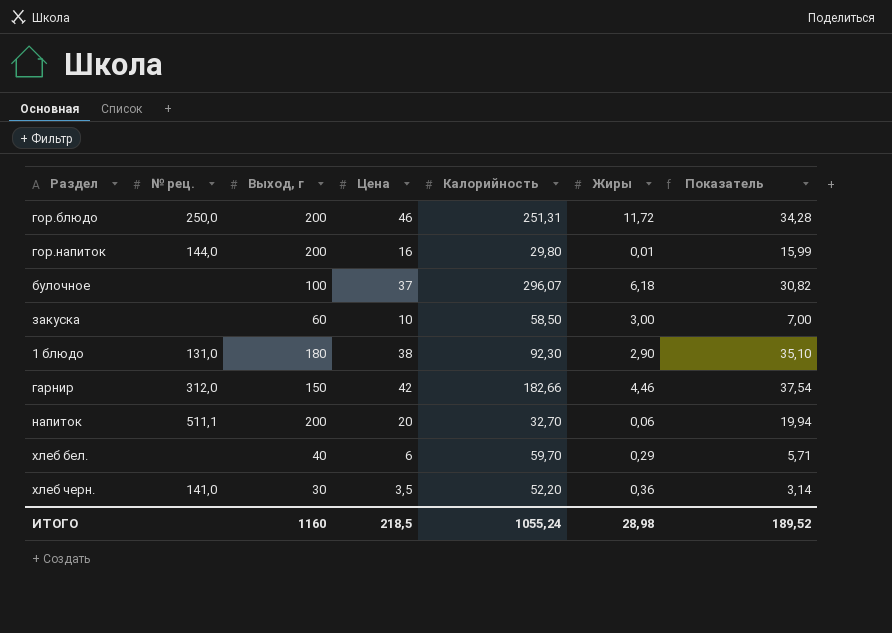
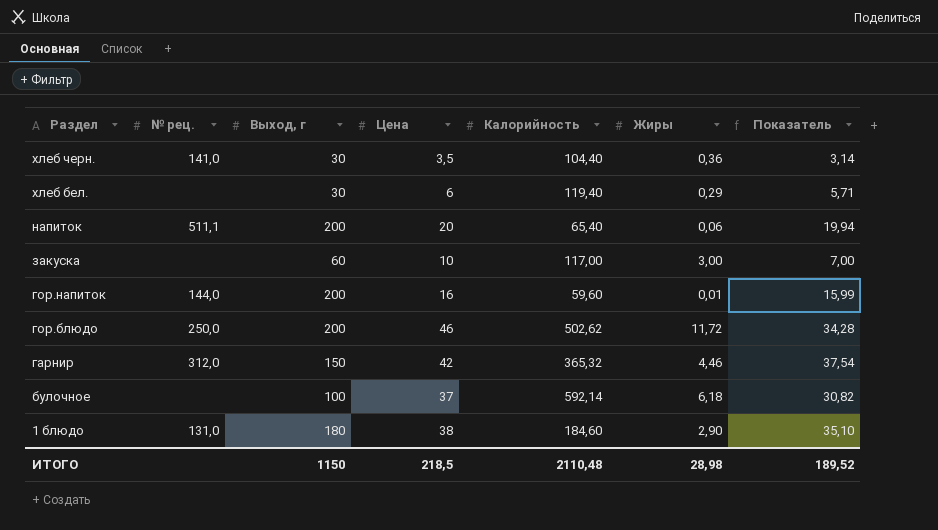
row order: none -> Раздел descending
хлеб черн. | Калорийность: 52,20 -> 104,40
хлеб бел. | Выход, г: 40 -> 30
хлеб бел. | Калорийность: 59,70 -> 119,40
напиток | Калорийность: 32,70 -> 65,40
закуска | Калорийность: 58,50 -> 117,00
гор.напиток | Калорийность: 29,80 -> 59,60
гор.блюдо | Калорийность: 251,31 -> 502,62
гарнир | Калорийность: 182,66 -> 365,32
булочное | Калорийность: 296,07 -> 592,14
1 блюдо | Калорийность: 92,30 -> 184,60
ИТОГО | Выход, г: 1160 -> 1150
ИТОГО | Калорийность: 1055,24 -> 2110,48

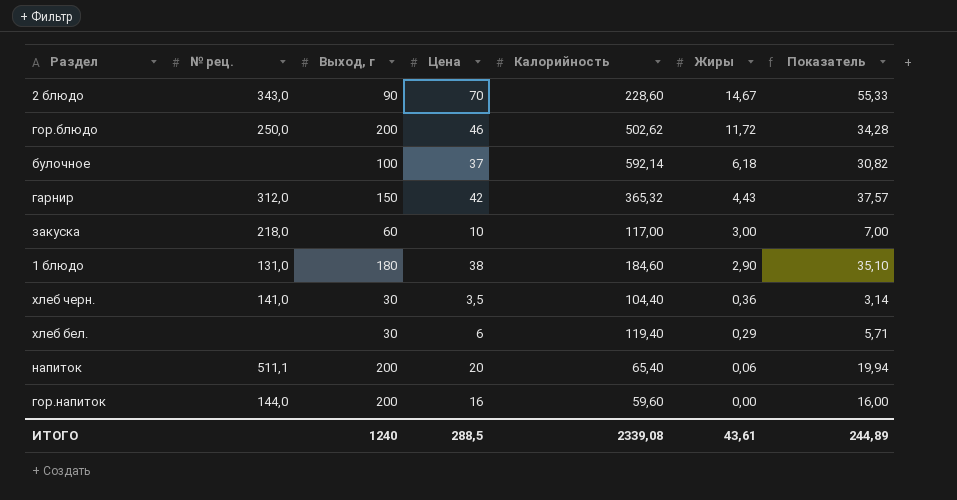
row order: Раздел descending -> Жиры descending
row 2 блюдо: none -> 343,0 | 90 | 70 | 228,60 | 14,67 | 55,33
гарнир | Жиры: 4,46 -> 4,43
гарнир | Показатель: 37,54 -> 37,57
закуска | № рец.: none -> 218,0
гор.напиток | Жиры: 0,01 -> 0,00
гор.напиток | Показатель: 15,99 -> 16,00
ИТОГО | Выход, г: 1150 -> 1240
ИТОГО | Цена: 218,5 -> 288,5
ИТОГО | Калорийность: 2110,48 -> 2339,08
ИТОГО | Жиры: 28,98 -> 43,61
ИТОГО | Показатель: 189,52 -> 244,89

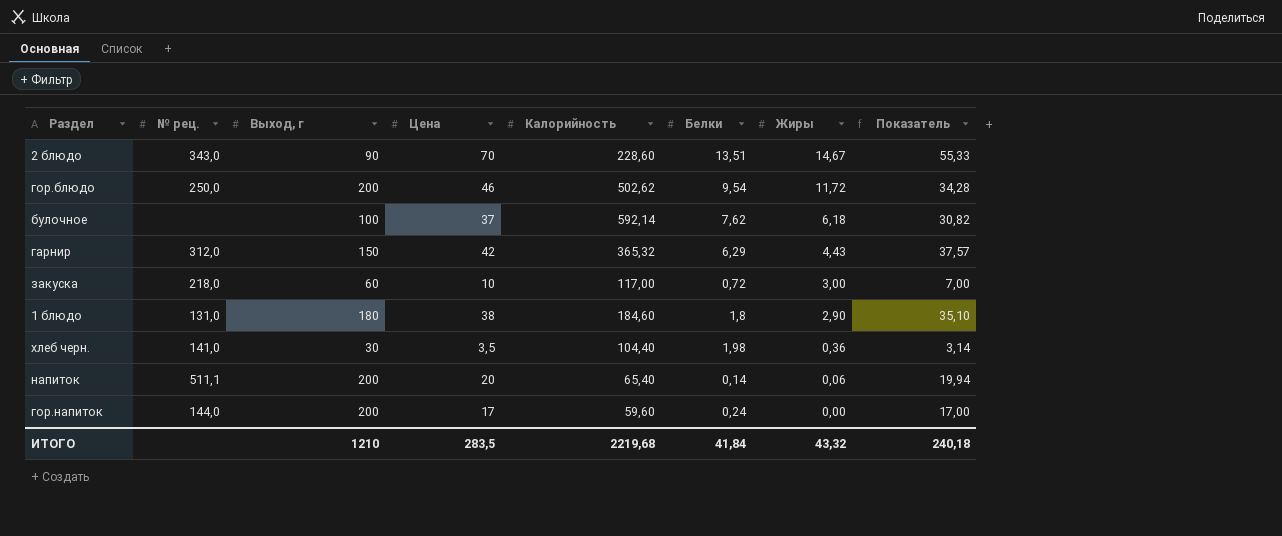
column Белки | position: none -> 6
row хлеб бел.: none | 30 | 6 | 119,40 | 0,29 | 5,71 -> none
гор.напиток | Цена: 16 -> 17
гор.напиток | Показатель: 16,00 -> 17,00
ИТОГО | Выход, г: 1240 -> 1210
ИТОГО | Цена: 288,5 -> 283,5
ИТОГО | Калорийность: 2339,08 -> 2219,68
ИТОГО | Жиры: 43,61 -> 43,32
ИТОГО | Показатель: 244,89 -> 240,18

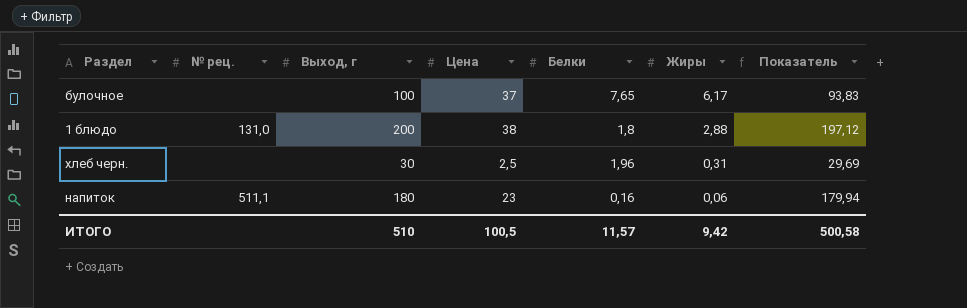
column Калорийность | position: 5 -> none
column Показатель | formula: [Цена] - [Жиры] -> [Выход, г] - [Жиры]
row 2 блюдо: 343,0 | 90 | 70 | 228,60 | 13,51 | 14,67 | 55,33 -> none
row гор.блюдо: 250,0 | 200 | 46 | 502,62 | 9,54 | 11,72 | 34,28 -> none
row гарнир: 312,0 | 150 | 42 | 365,32 | 6,29 | 4,43 | 37,57 -> none
row закуска: 218,0 | 60 | 10 | 117,00 | 0,72 | 3,00 | 7,00 -> none
row гор.напиток: 144,0 | 200 | 17 | 59,60 | 0,24 | 0,00 | 17,00 -> none
булочное | Белки: 7,62 -> 7,65
булочное | Жиры: 6,18 -> 6,17
1 блюдо | Выход, г: 180 -> 200
1 блюдо | Жиры: 2,90 -> 2,88
хлеб черн. | № рец.: 141,0 -> none
хлеб черн. | Цена: 3,5 -> 2,5
хлеб черн. | Белки: 1,98 -> 1,96
хлеб черн. | Жиры: 0,36 -> 0,31
напиток | Выход, г: 200 -> 180
напиток | Цена: 20 -> 23
напиток | Белки: 0,14 -> 0,16
ИТОГО | Выход, г: 1210 -> 510
ИТОГО | Цена: 283,5 -> 100,5
ИТОГО | Белки: 41,84 -> 11,57
ИТОГО | Жиры: 43,32 -> 9,42
ИТОГО | Показатель: 240,18 -> 500,58

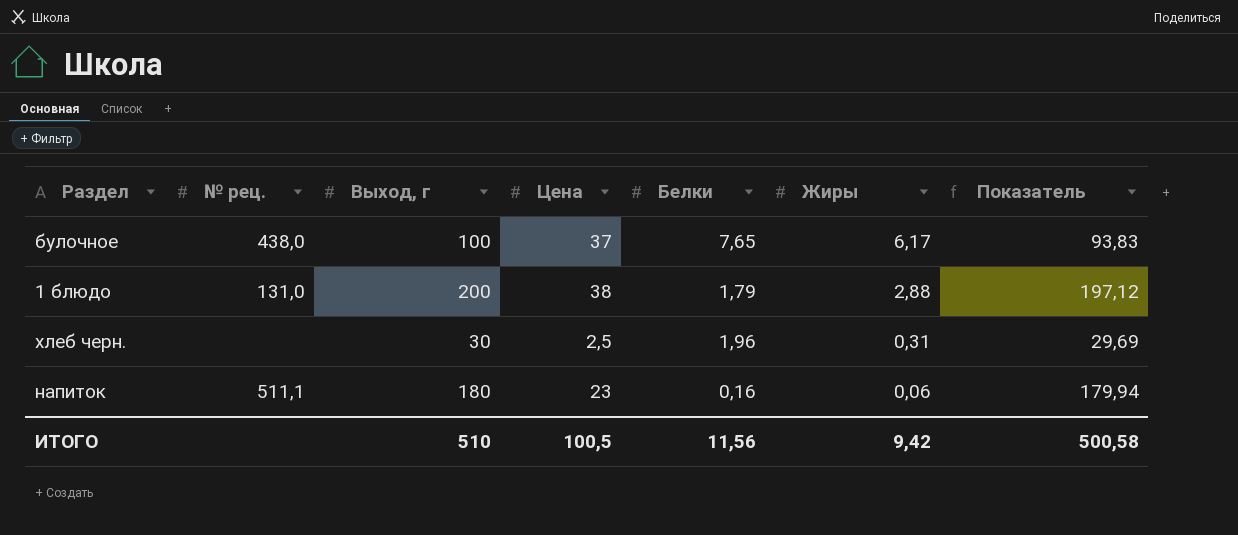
булочное | № рец.: none -> 438,0
1 блюдо | Белки: 1,8 -> 1,79
ИТОГО | Белки: 11,57 -> 11,56

